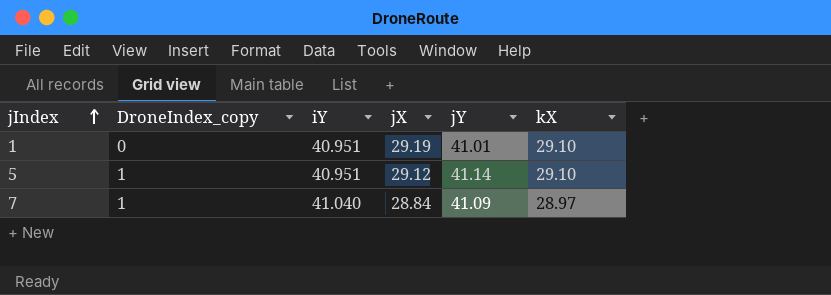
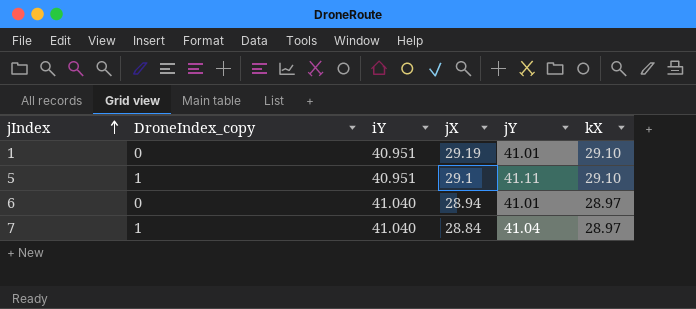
5 | jX: 29.12 -> 29.1
5 | jY: 41.14 -> 41.11
row 6: none -> 0 | 41.040 | 28.94 | 41.01 | 28.97
7 | jY: 41.09 -> 41.04

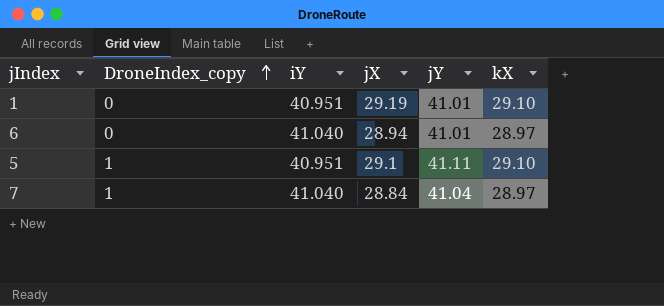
row order: jIndex ascending -> DroneIndex_copy ascending

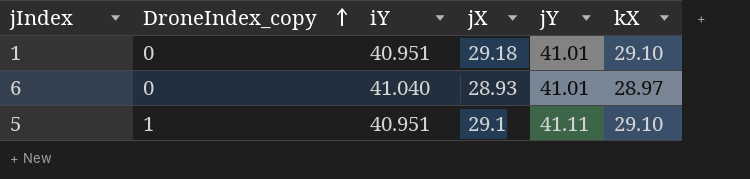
row 7: 1 | 41.040 | 28.84 | 41.04 | 28.97 -> none
1 | jX: 29.19 -> 29.18
6 | jX: 28.94 -> 28.93

